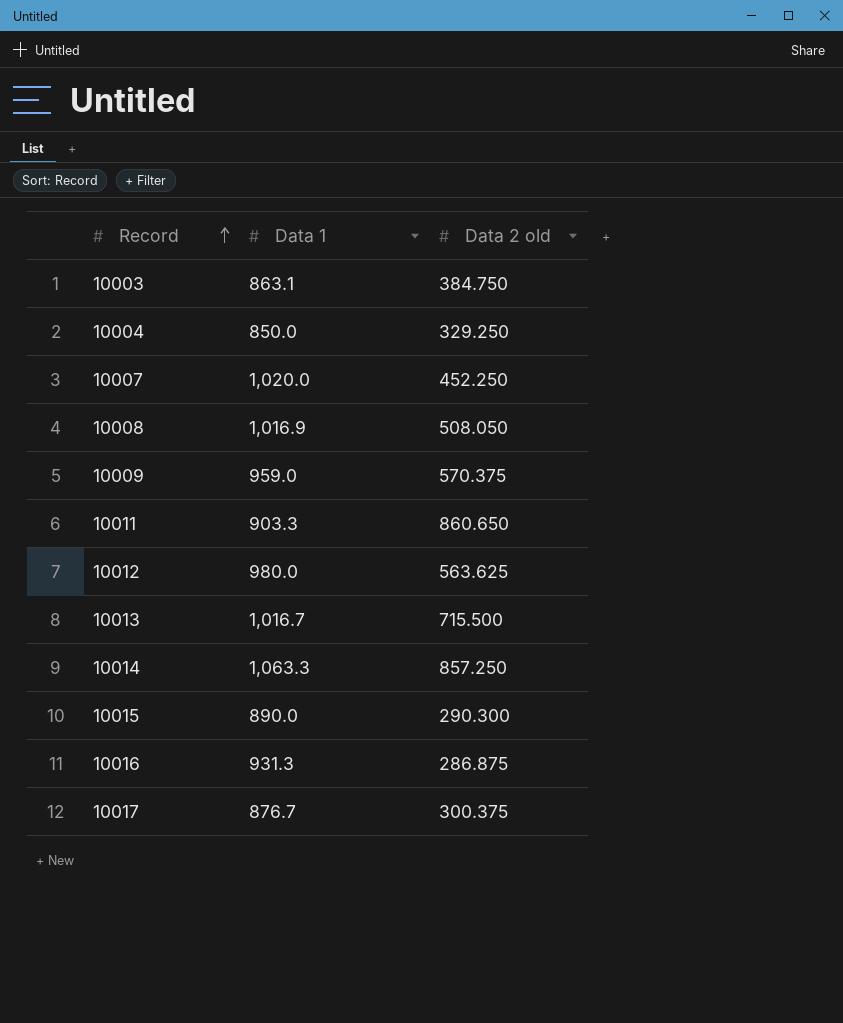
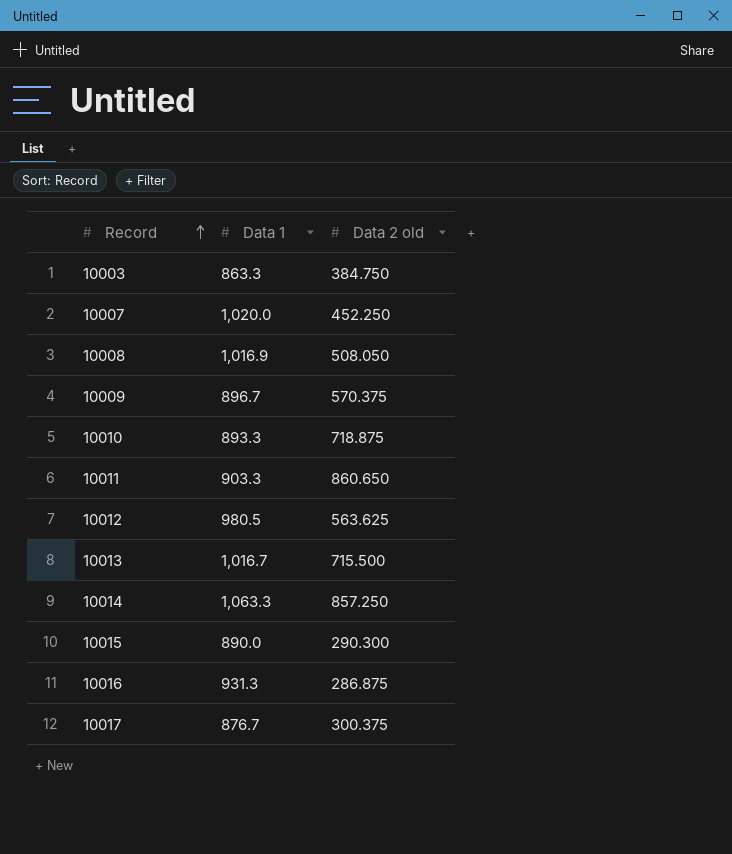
row 10004: 850.0 | 329.250 -> none
10003 | Data 1: 863.1 -> 863.3
10009 | Data 1: 959.0 -> 896.7
row 10010: none -> 893.3 | 718.875
10012 | Data 1: 980.0 -> 980.5

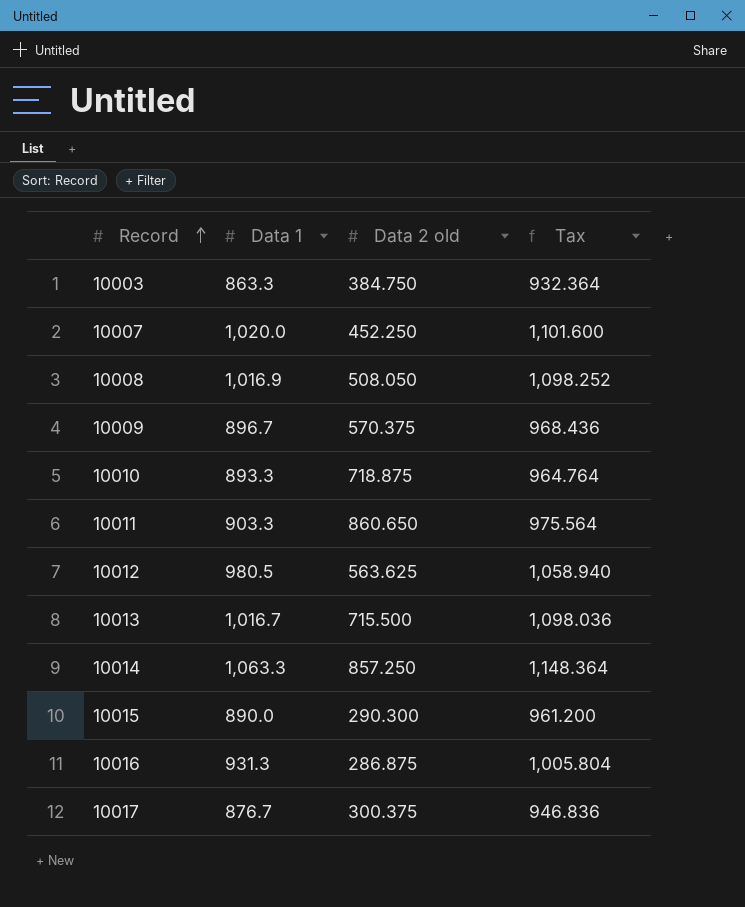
column Tax | formula: none -> [Data 1] * 1.08

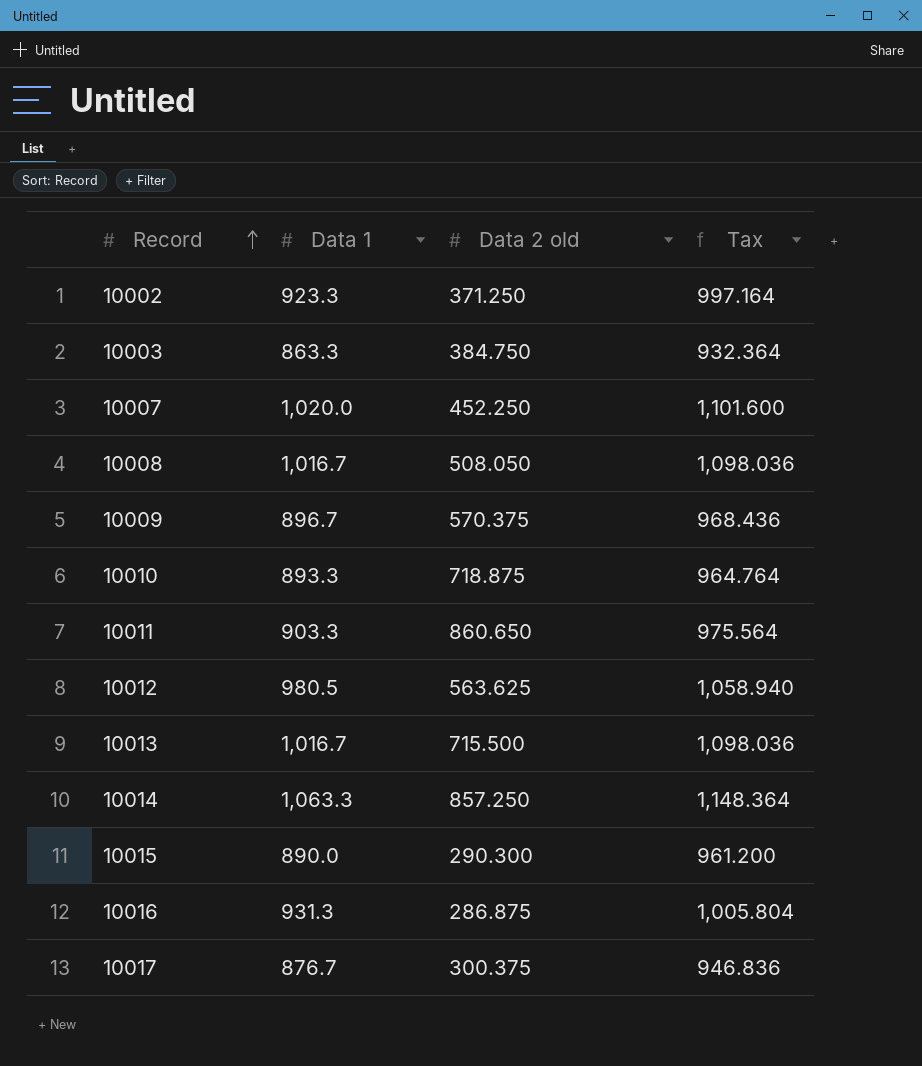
row 10002: none -> 923.3 | 371.250 | 997.164
10008 | Data 1: 1,016.9 -> 1,016.7
10008 | Tax: 1,098.252 -> 1,098.036

